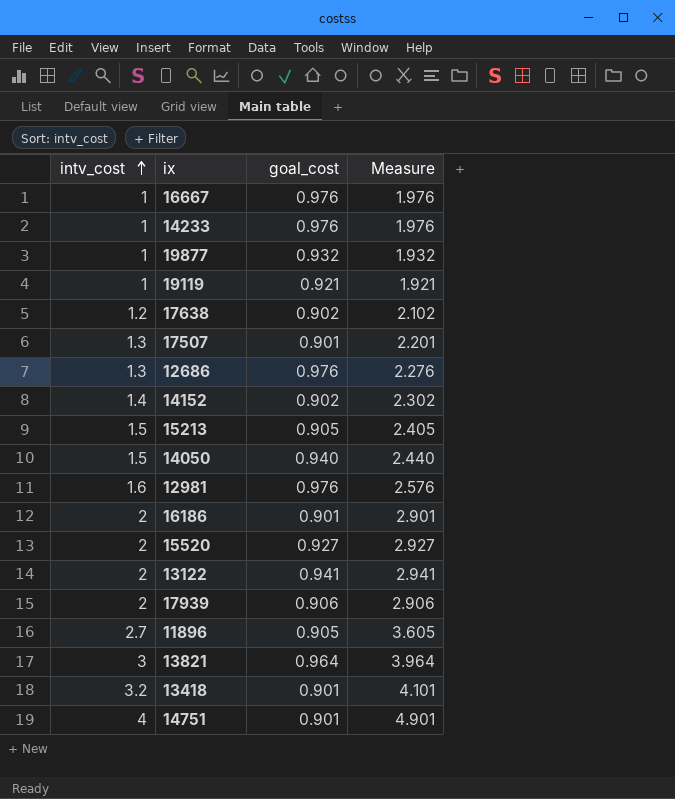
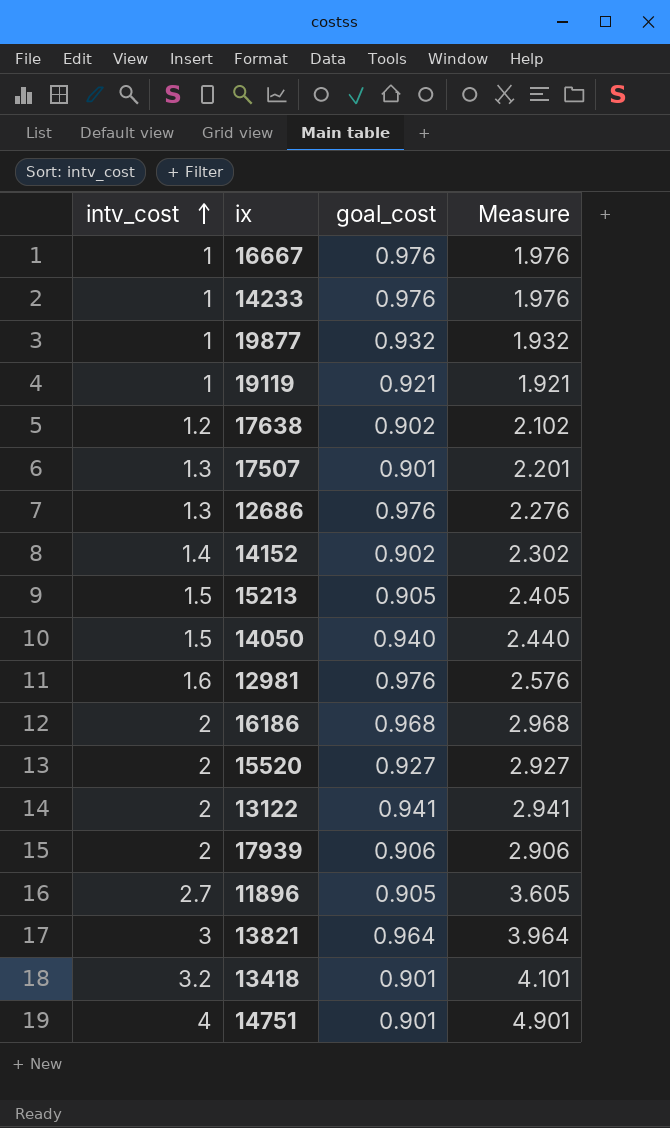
16186 | goal_cost: 0.901 -> 0.968
16186 | Measure: 2.901 -> 2.968

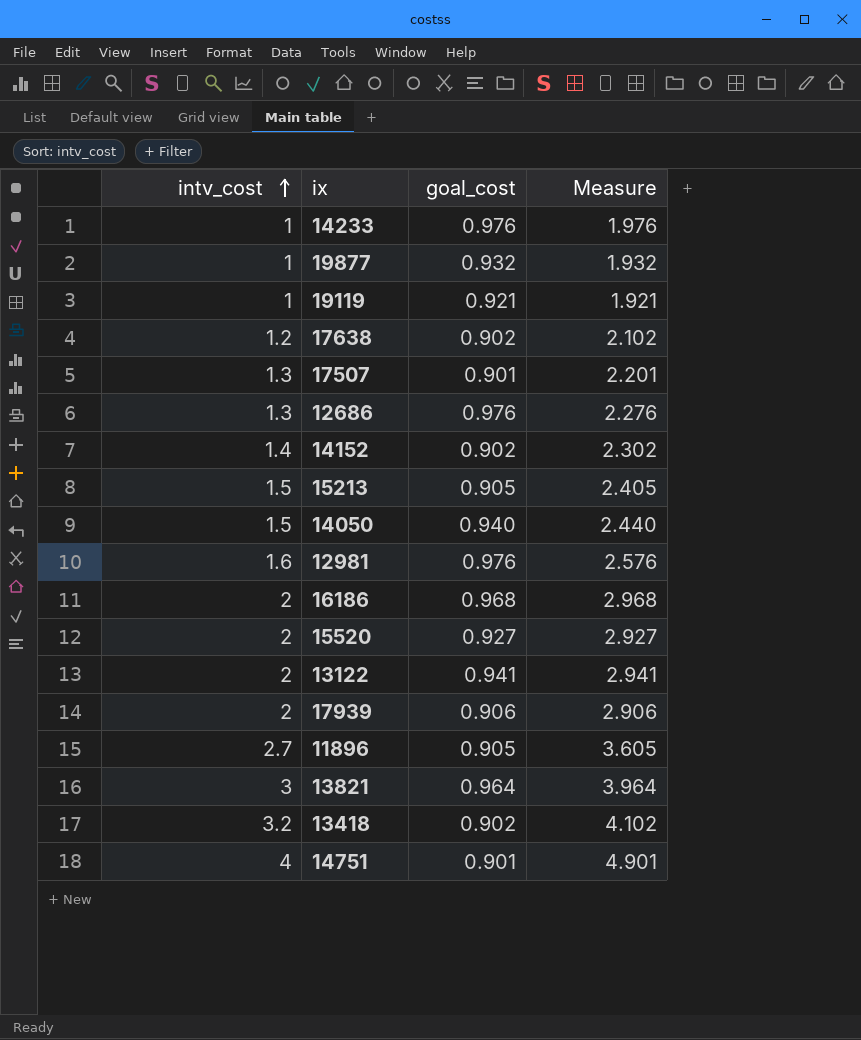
row 16667: 1 | 0.976 | 1.976 -> none
13418 | goal_cost: 0.901 -> 0.902
13418 | Measure: 4.101 -> 4.102

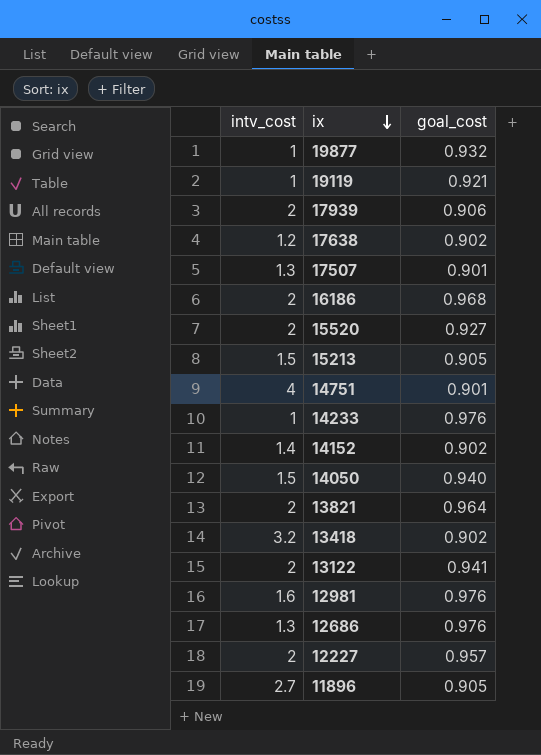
row order: intv_cost ascending -> ix descending
column Measure | formula: [intv_cost] + [goal_cost] -> none
13821 | intv_cost: 3 -> 2
row 12227: none -> 2 | 0.957

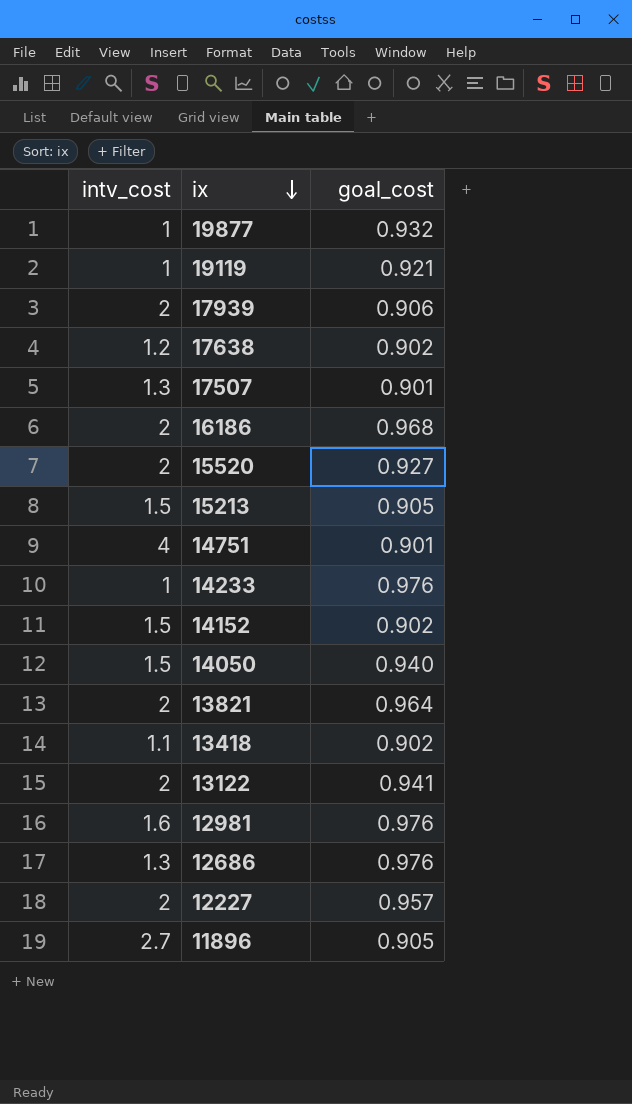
14152 | intv_cost: 1.4 -> 1.5
13418 | intv_cost: 3.2 -> 1.1

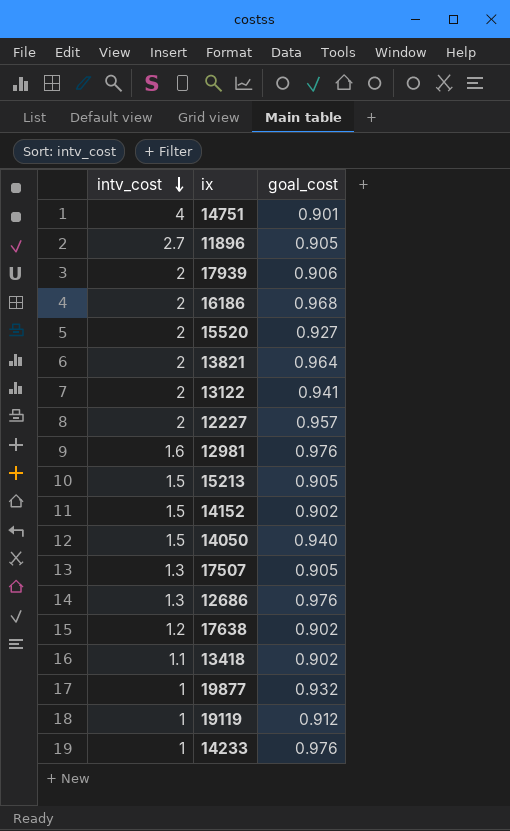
row order: ix descending -> intv_cost descending
17507 | goal_cost: 0.901 -> 0.905
19119 | goal_cost: 0.921 -> 0.912

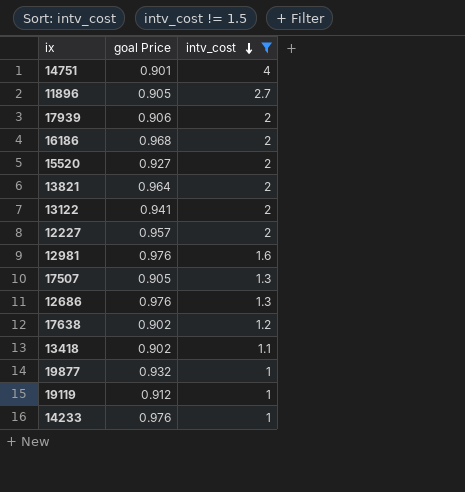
filter: none -> intv_cost != 1.5
column name: goal_cost -> goal Price
column intv_cost | position: 1 -> 3

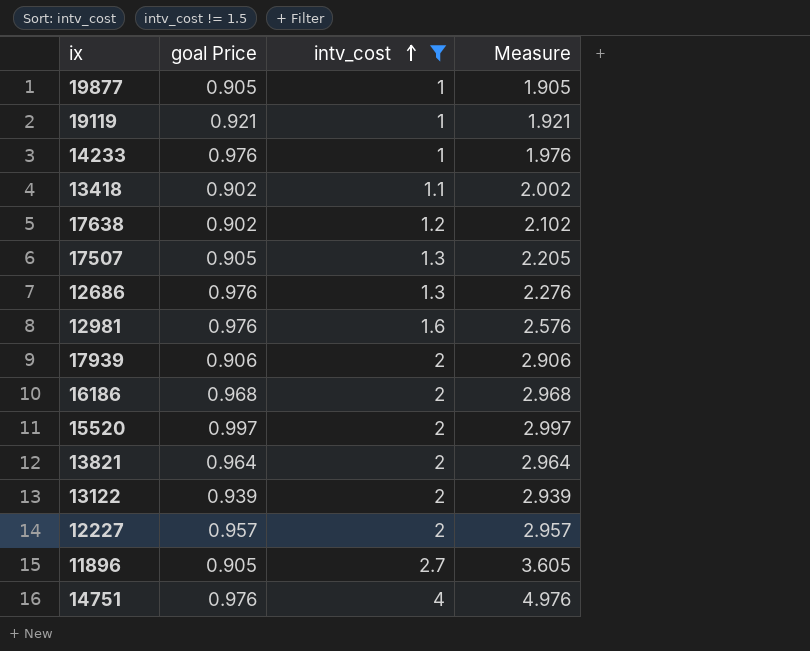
row order: intv_cost descending -> intv_cost ascending
column Measure | formula: none -> [goal Price] + [intv_cost]
19877 | goal Price: 0.932 -> 0.905
19119 | goal Price: 0.912 -> 0.921
15520 | goal Price: 0.927 -> 0.997
13122 | goal Price: 0.941 -> 0.939
14751 | goal Price: 0.901 -> 0.976

